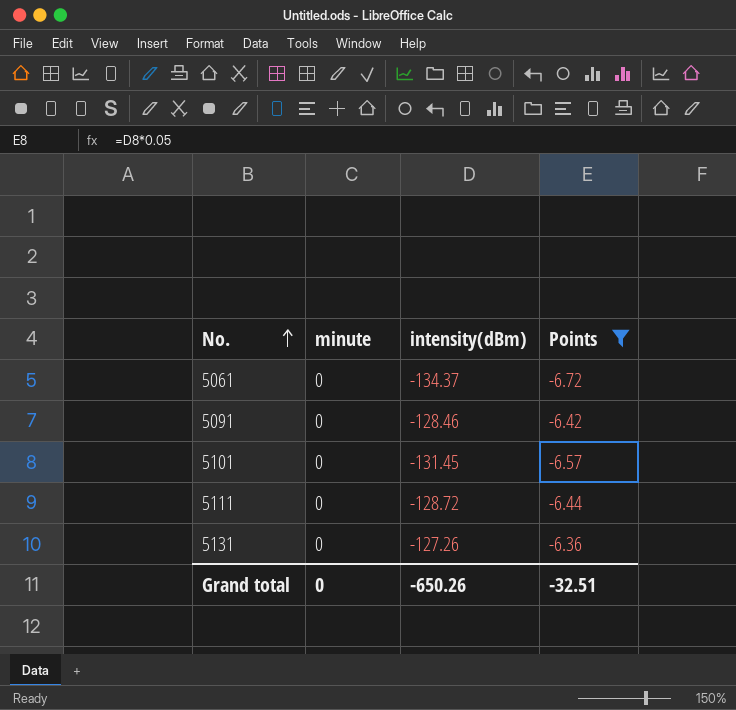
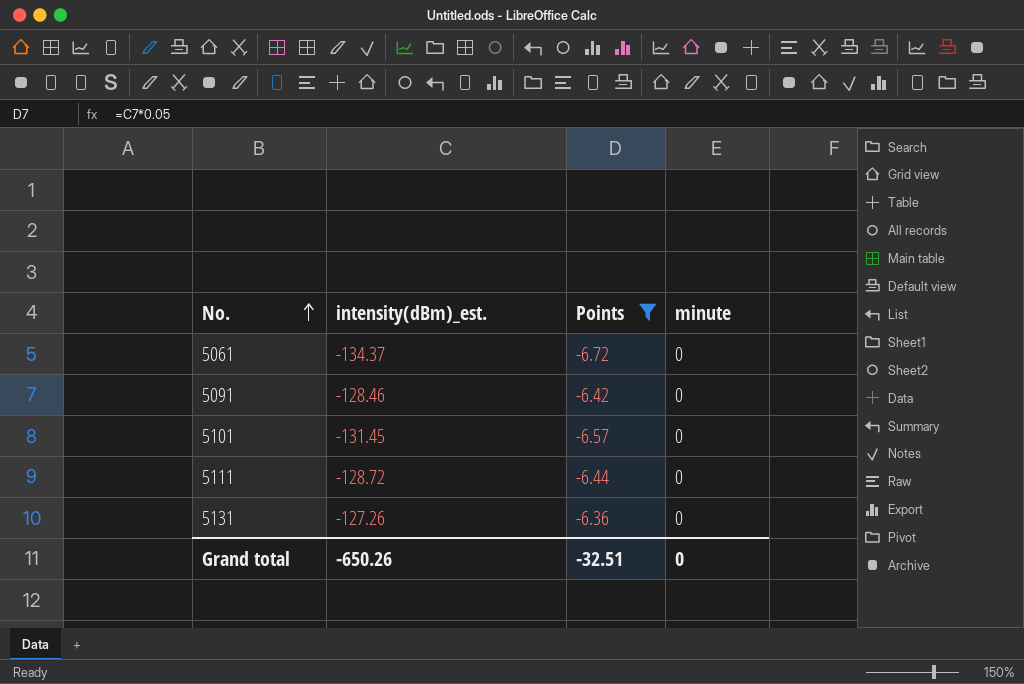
column name: intensity(dBm) -> intensity(dBm)_est.
column minute | position: 2 -> 4

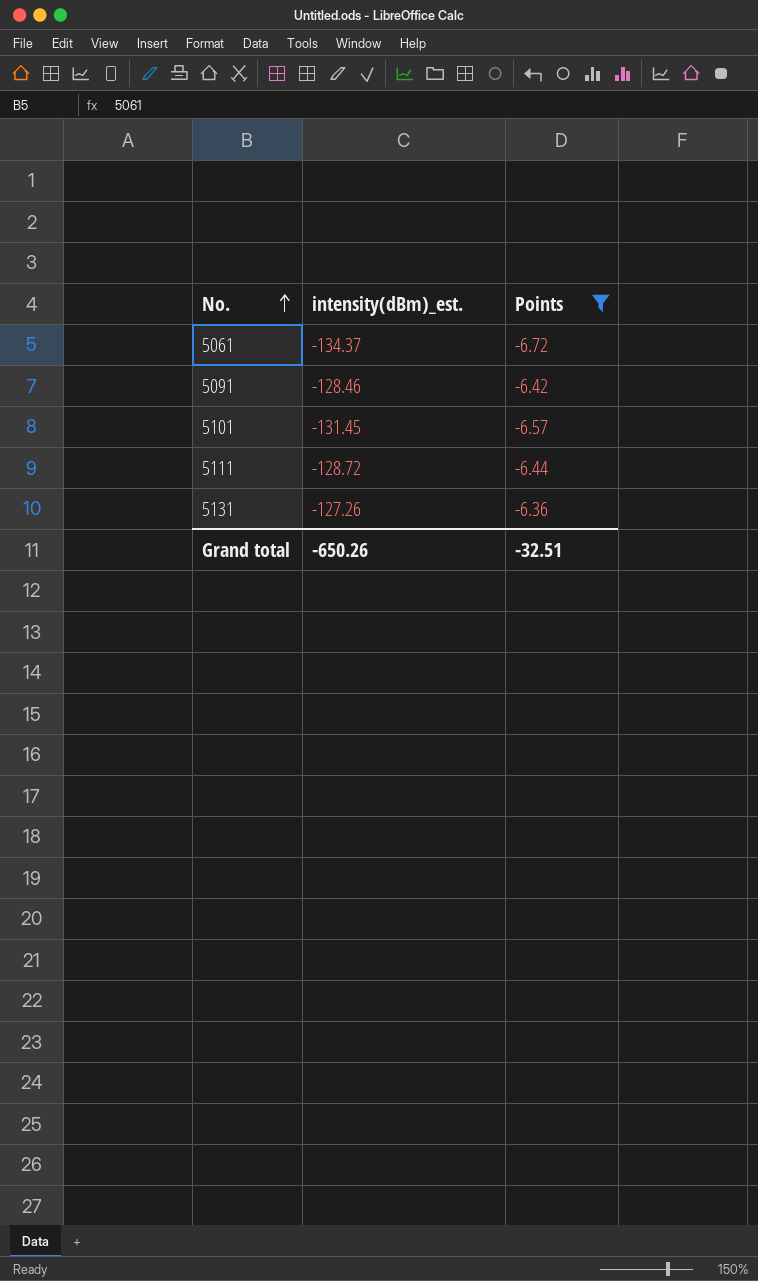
column minute | position: 4 -> none

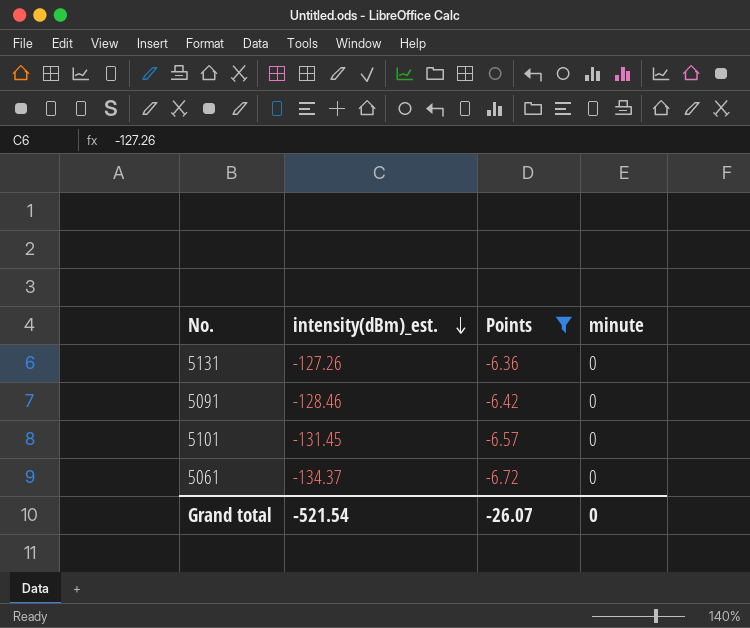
row order: No. ascending -> intensity(dBm)_est. descending
column minute | position: none -> 4
row 5111: -128.72 | -6.44 -> none
Grand total | intensity(dBm)_est.: -650.26 -> -521.54
Grand total | Points: -32.51 -> -26.07

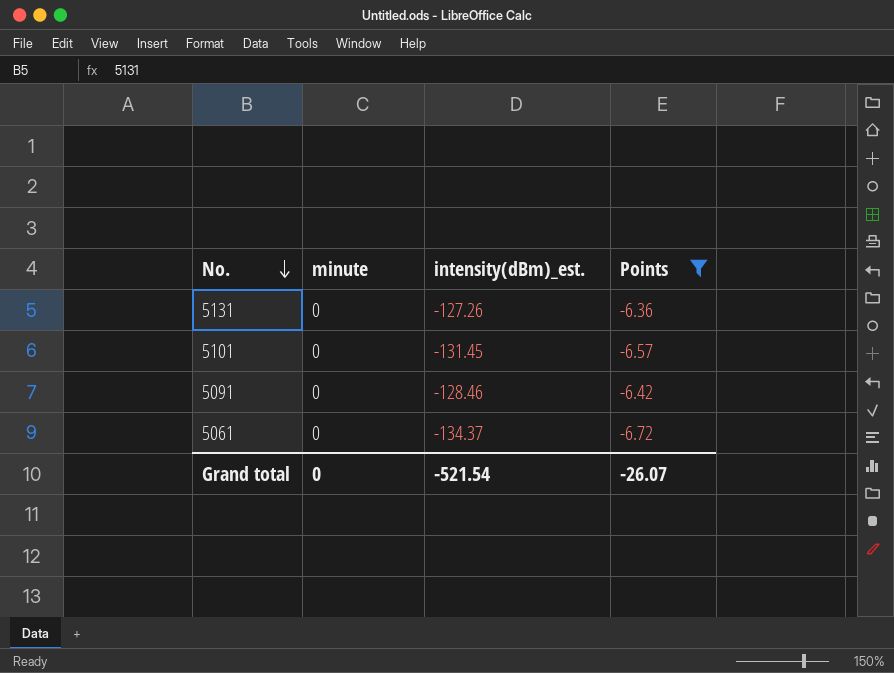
row order: intensity(dBm)_est. descending -> No. descending
column minute | position: 4 -> 2

